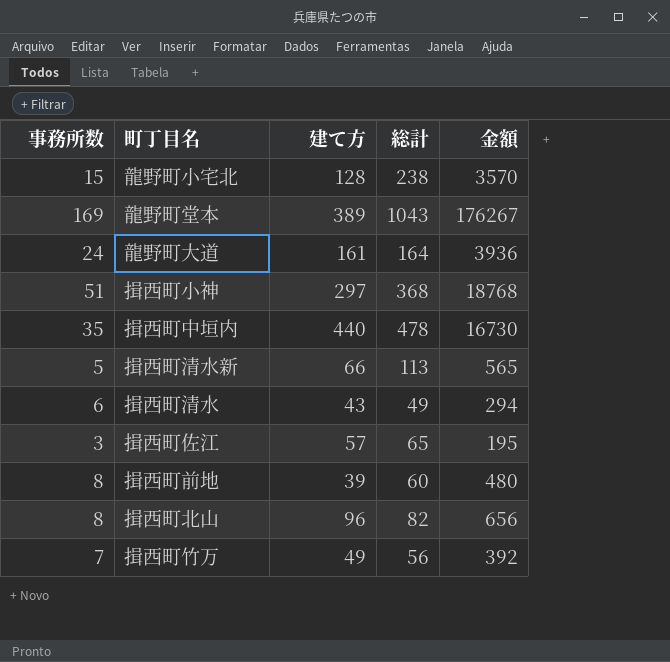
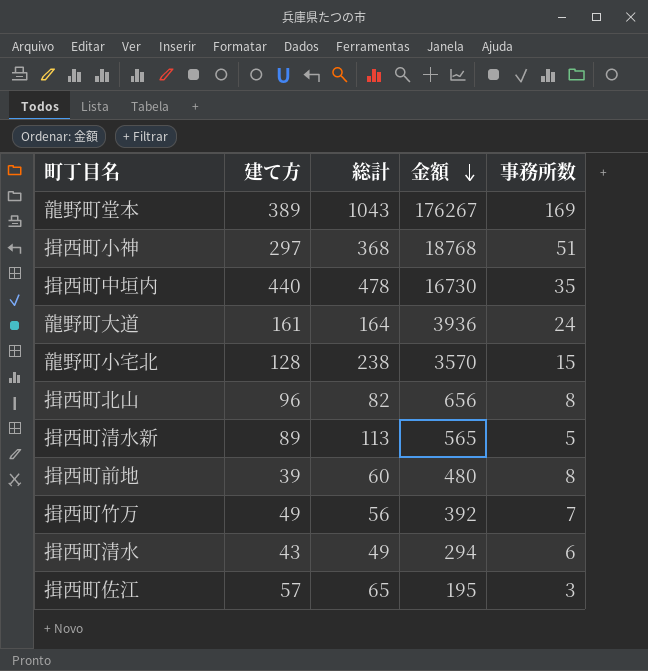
row order: none -> 金額 descending
column 事務所数 | position: 1 -> 5
揖西町清水新 | 建て方: 66 -> 89

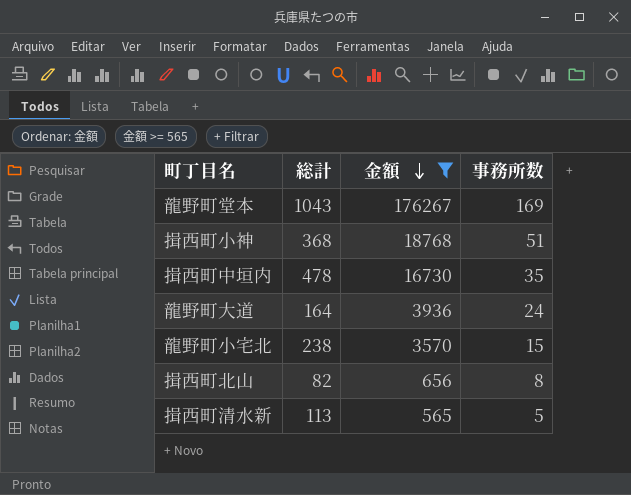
filter: none -> 金額 >= 565
column 建て方 | position: 2 -> none

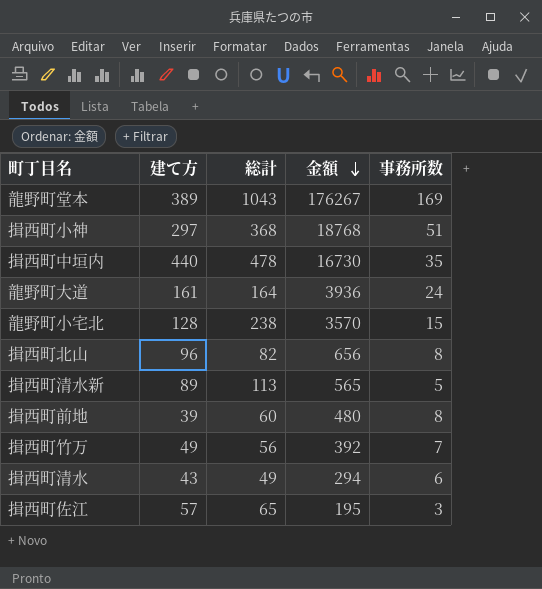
filter: 金額 >= 565 -> none
column 建て方 | position: none -> 2

